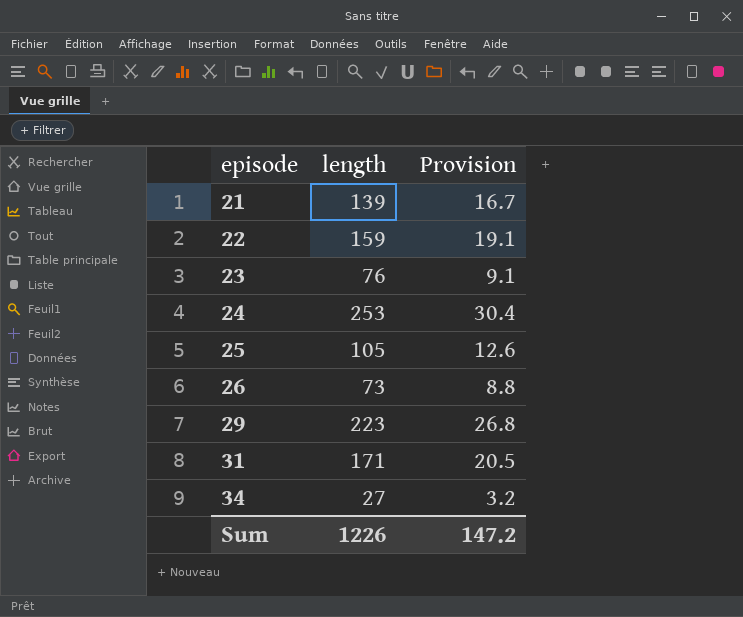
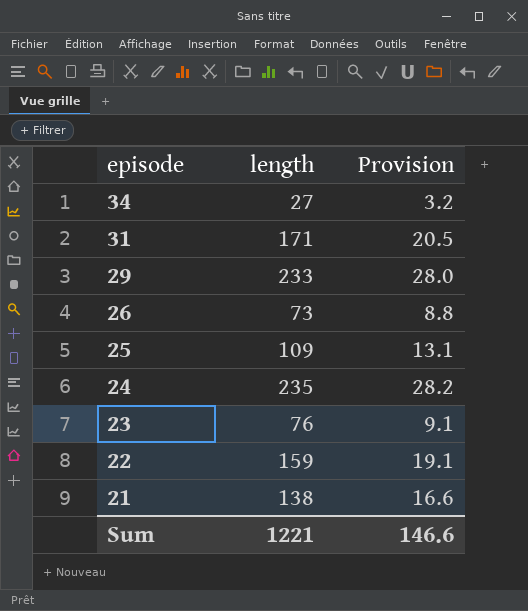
row order: episode ascending -> episode descending
29 | length: 223 -> 233
29 | Provision: 26.8 -> 28.0
25 | length: 105 -> 109
25 | Provision: 12.6 -> 13.1
24 | length: 253 -> 235
24 | Provision: 30.4 -> 28.2
21 | length: 139 -> 138
21 | Provision: 16.7 -> 16.6
Sum | length: 1226 -> 1221
Sum | Provision: 147.2 -> 146.6

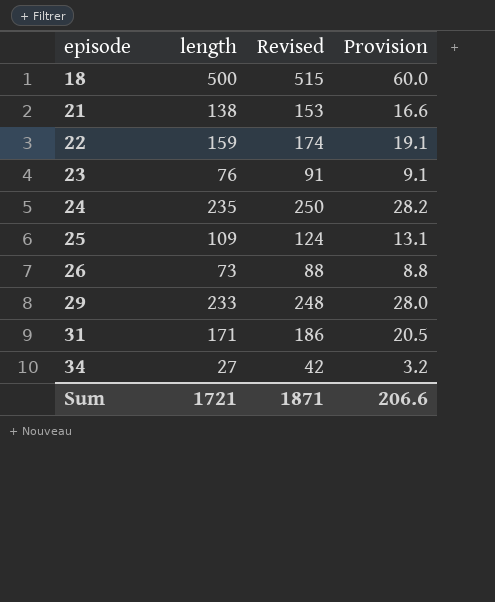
row order: episode descending -> episode ascending
column Revised | formula: none -> [length] + 15
row 18: none -> 500 | 515 | 60.0
Sum | length: 1221 -> 1721
Sum | Provision: 146.6 -> 206.6

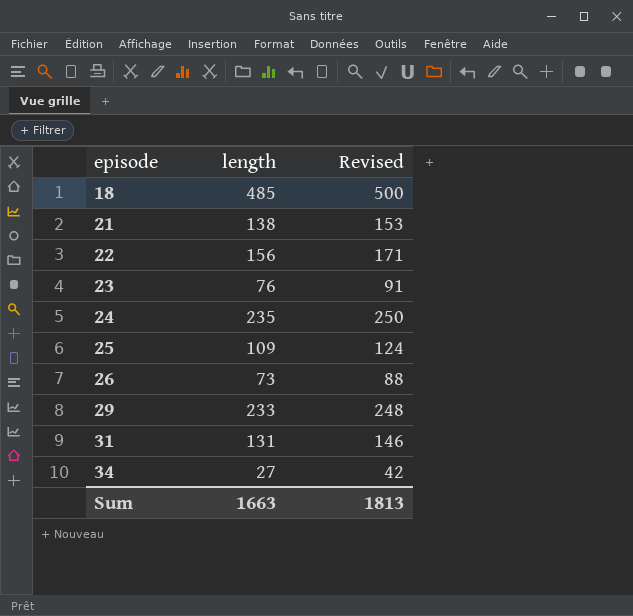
column Provision | formula: [length] * 0.12 -> none
18 | length: 500 -> 485
18 | Revised: 515 -> 500
22 | length: 159 -> 156
22 | Revised: 174 -> 171
31 | length: 171 -> 131
31 | Revised: 186 -> 146
Sum | length: 1721 -> 1663
Sum | Revised: 1871 -> 1813

